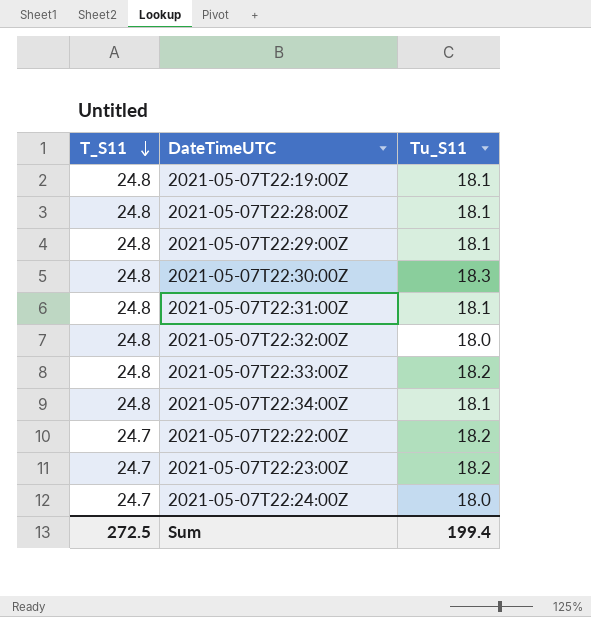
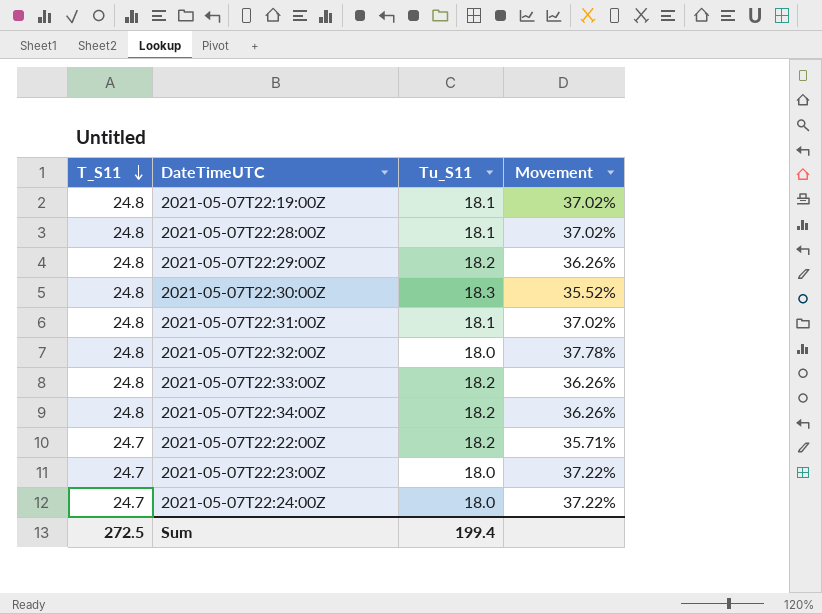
column Movement | formula: none -> ([T_S11] - [Tu_S11]) / [Tu_S11]
2021-05-07T22:29:00Z | Tu_S11: 18.1 -> 18.2
2021-05-07T22:34:00Z | Tu_S11: 18.1 -> 18.2
2021-05-07T22:23:00Z | Tu_S11: 18.2 -> 18.0

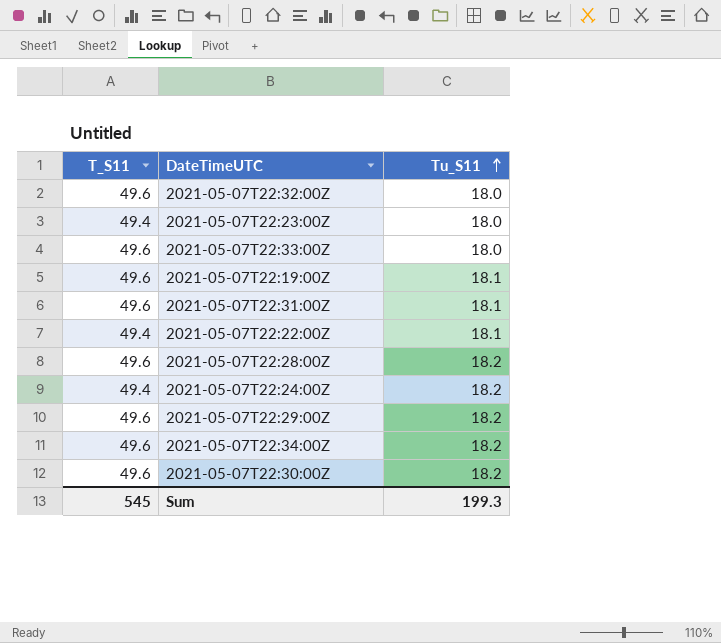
row order: T_S11 descending -> Tu_S11 ascending
column Movement | formula: ([T_S11] - [Tu_S11]) / [Tu_S11] -> none
2021-05-07T22:32:00Z | T_S11: 24.8 -> 49.6
2021-05-07T22:23:00Z | T_S11: 24.7 -> 49.4
2021-05-07T22:33:00Z | T_S11: 24.8 -> 49.6
2021-05-07T22:33:00Z | Tu_S11: 18.2 -> 18.0
2021-05-07T22:19:00Z | T_S11: 24.8 -> 49.6
2021-05-07T22:31:00Z | T_S11: 24.8 -> 49.6
2021-05-07T22:22:00Z | T_S11: 24.7 -> 49.4
2021-05-07T22:22:00Z | Tu_S11: 18.2 -> 18.1
2021-05-07T22:28:00Z | T_S11: 24.8 -> 49.6
2021-05-07T22:28:00Z | Tu_S11: 18.1 -> 18.2
2021-05-07T22:24:00Z | T_S11: 24.7 -> 49.4
2021-05-07T22:24:00Z | Tu_S11: 18.0 -> 18.2
2021-05-07T22:29:00Z | T_S11: 24.8 -> 49.6
2021-05-07T22:34:00Z | T_S11: 24.8 -> 49.6
2021-05-07T22:30:00Z | T_S11: 24.8 -> 49.6
2021-05-07T22:30:00Z | Tu_S11: 18.3 -> 18.2
Sum | T_S11: 272.5 -> 545
Sum | Tu_S11: 199.4 -> 199.3

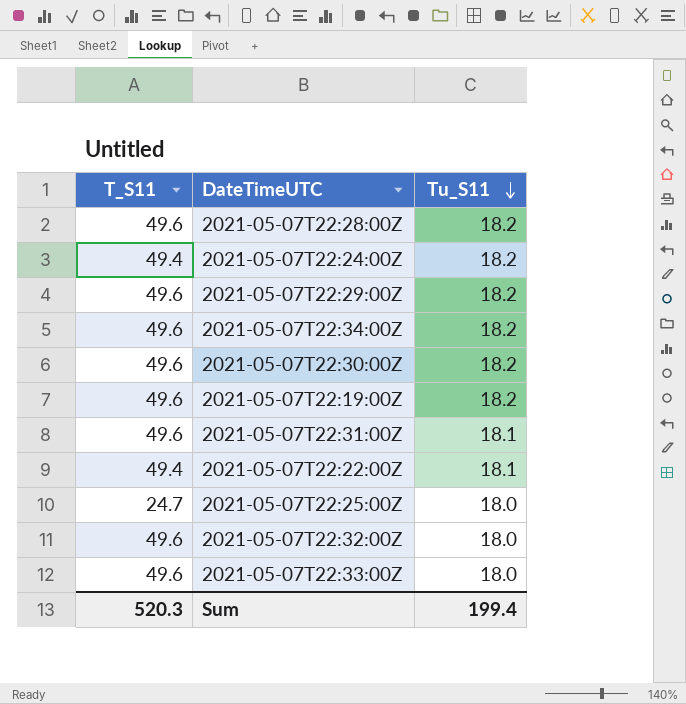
row order: Tu_S11 ascending -> Tu_S11 descending
row 2021-05-07T22:23:00Z: 49.4 | 18.0 -> none
2021-05-07T22:19:00Z | Tu_S11: 18.1 -> 18.2
row 2021-05-07T22:25:00Z: none -> 24.7 | 18.0
Sum | T_S11: 545 -> 520.3
Sum | Tu_S11: 199.3 -> 199.4

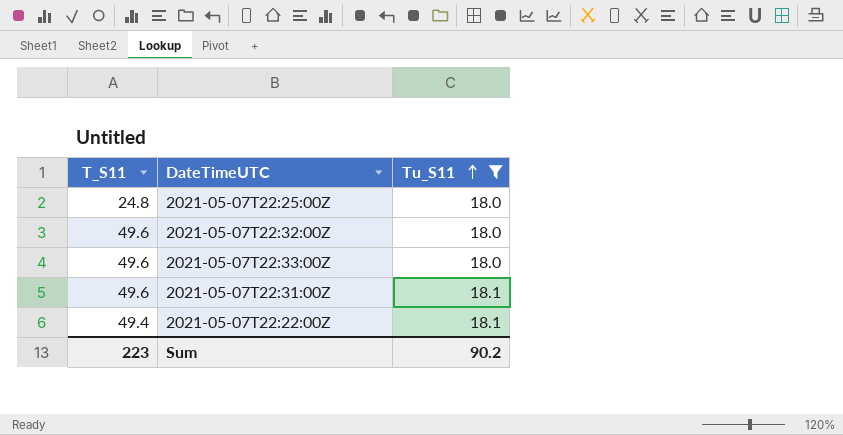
filter: none -> Tu_S11 != 18.2
row order: Tu_S11 descending -> Tu_S11 ascending
2021-05-07T22:25:00Z | T_S11: 24.7 -> 24.8
Sum | T_S11: 520.3 -> 223
Sum | Tu_S11: 199.4 -> 90.2

